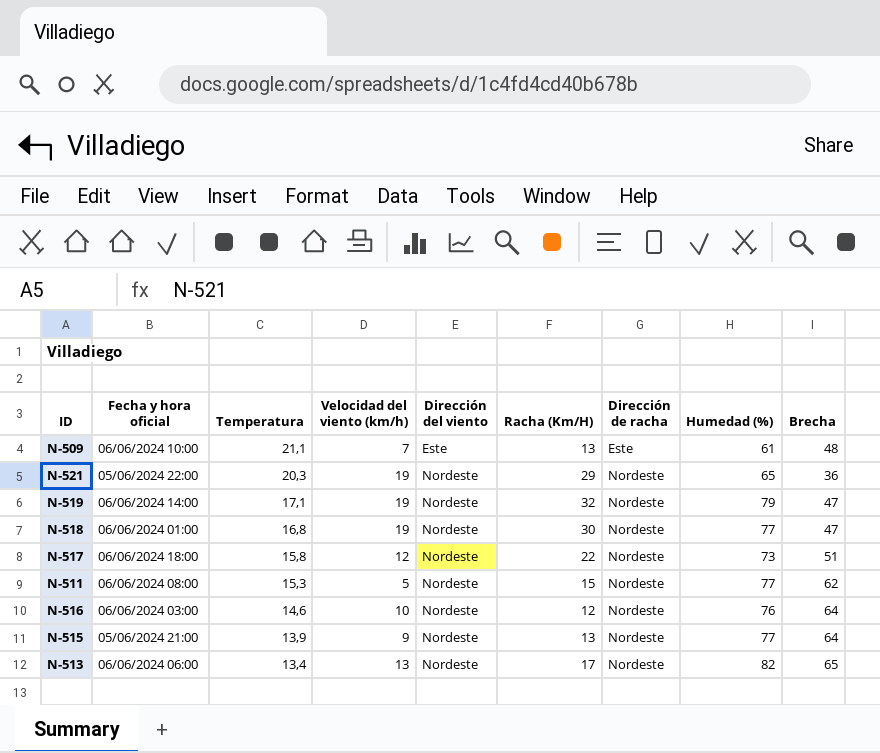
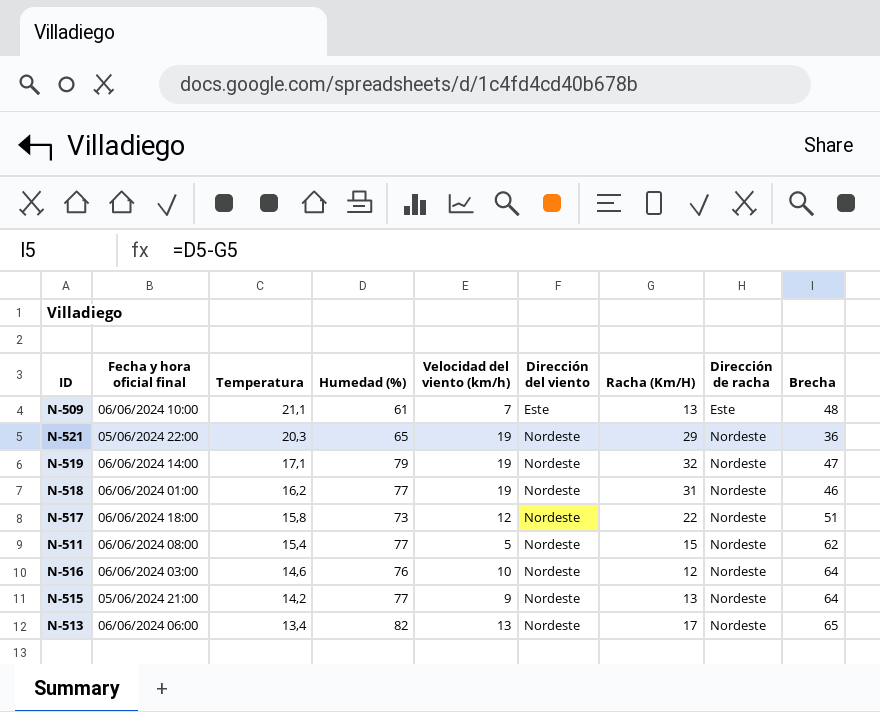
column name: Fecha y hora oficial -> Fecha y hora oficial final
column Humedad (%) | position: 8 -> 4
N-518 | Temperatura: 16,8 -> 16,2
N-518 | Racha (Km/H): 30 -> 31
N-518 | Brecha: 47 -> 46
N-511 | Temperatura: 15,3 -> 15,4
N-515 | Temperatura: 13,9 -> 14,2

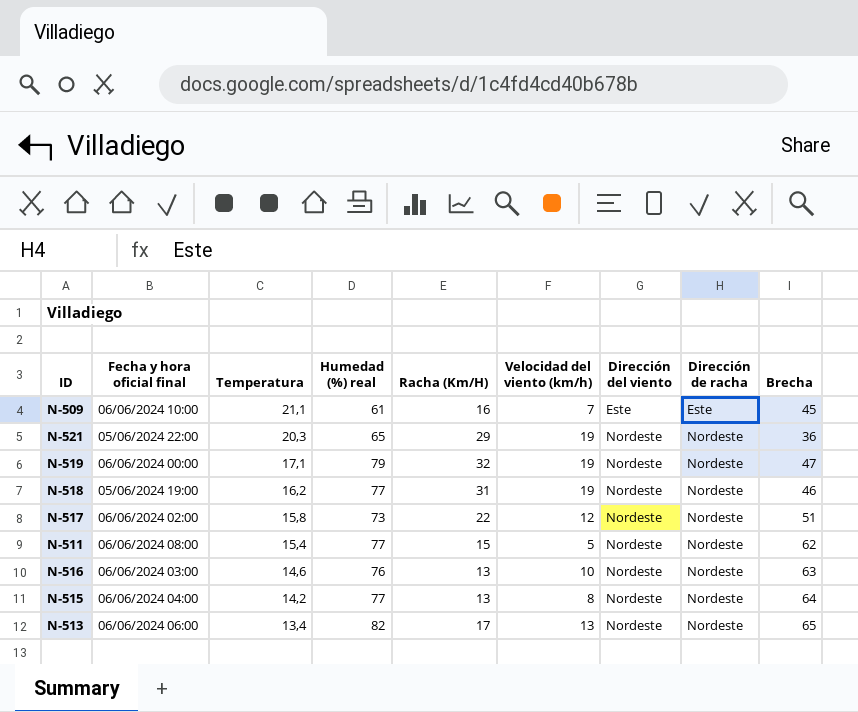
column name: Humedad (%) -> Humedad (%) real
column Racha (Km/H) | position: 7 -> 5
N-509 | Racha (Km/H): 13 -> 16
N-509 | Brecha: 48 -> 45
N-519 | Fecha y hora oficial final: 06/06/2024 14:00 -> 06/06/2024 00:00
N-518 | Fecha y hora oficial final: 06/06/2024 01:00 -> 05/06/2024 19:00
N-517 | Fecha y hora oficial final: 06/06/2024 18:00 -> 06/06/2024 02:00
N-516 | Racha (Km/H): 12 -> 13
N-516 | Brecha: 64 -> 63
N-515 | Fecha y hora oficial final: 05/06/2024 21:00 -> 06/06/2024 04:00
N-515 | Velocidad del viento (km/h): 9 -> 8

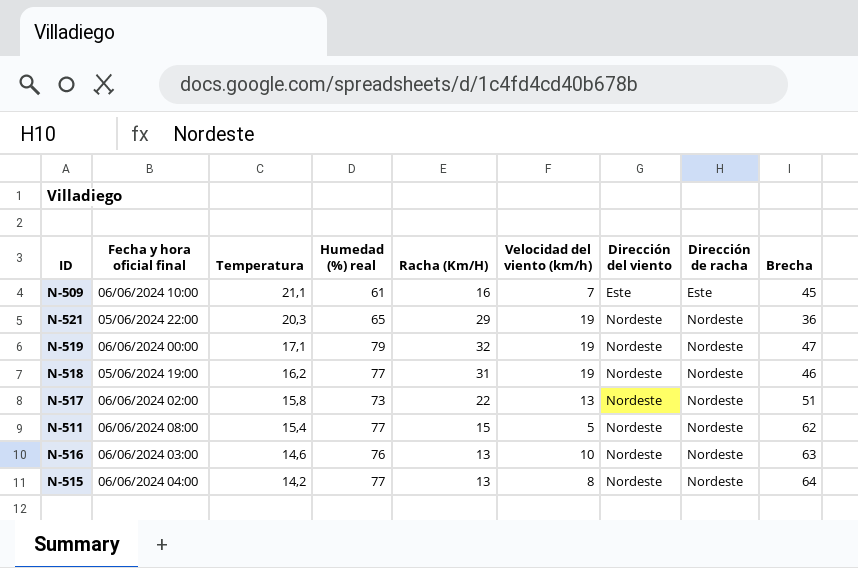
row N-513: 06/06/2024 06:00 | 13,4 | 82 | 17 | 13 | Nordeste | Nordeste | 65 -> none
N-517 | Velocidad del viento (km/h): 12 -> 13

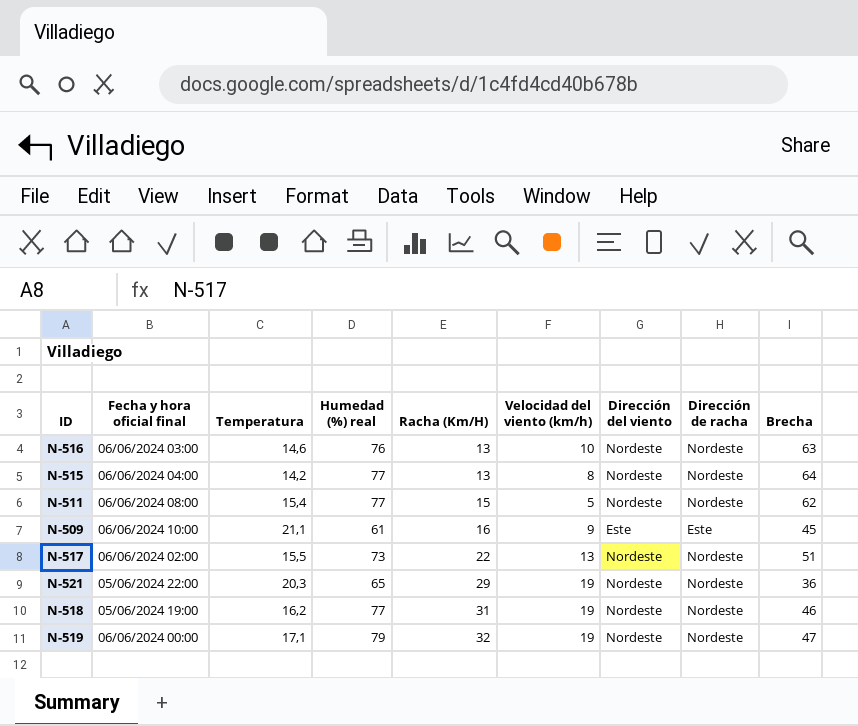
row order: Temperatura descending -> Racha (Km/H) ascending
N-509 | Velocidad del viento (km/h): 7 -> 9
N-517 | Temperatura: 15,8 -> 15,5

